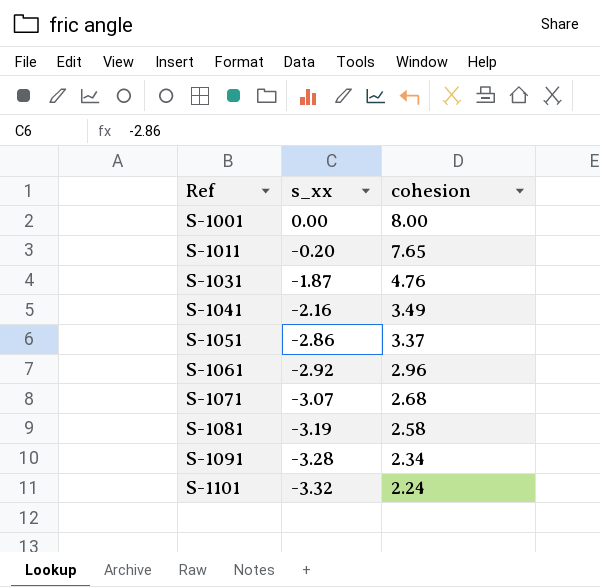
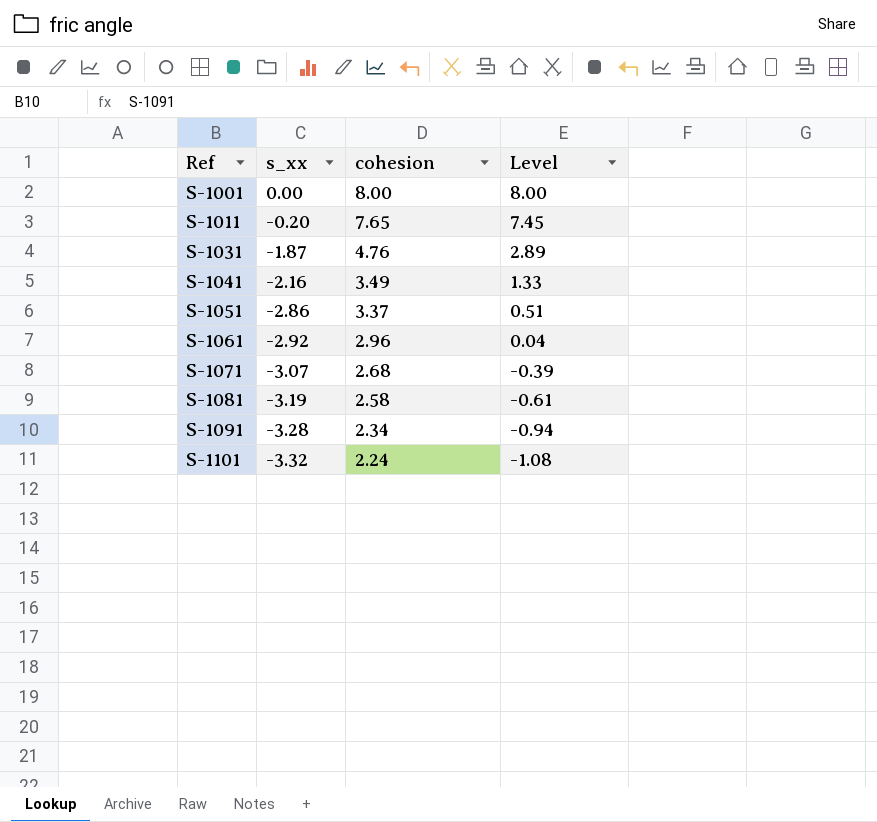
column Level | formula: none -> [s_xx] + [cohesion]

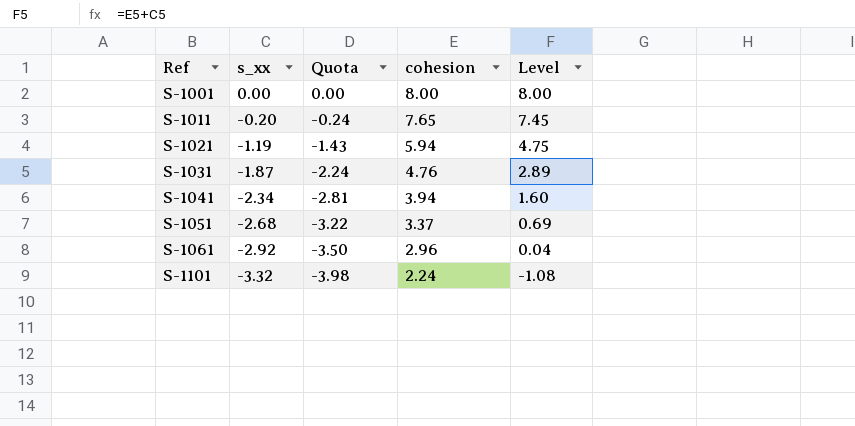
column Quota | formula: none -> [s_xx] * 1.2
row S-1071: -3.07 | 2.68 | -0.39 -> none
row S-1081: -3.19 | 2.58 | -0.61 -> none
row S-1091: -3.28 | 2.34 | -0.94 -> none
row S-1021: none -> -1.19 | -1.43 | 5.94 | 4.75
S-1041 | s_xx: -2.16 -> -2.34
S-1041 | cohesion: 3.49 -> 3.94
S-1041 | Level: 1.33 -> 1.60
S-1051 | s_xx: -2.86 -> -2.68
S-1051 | Level: 0.51 -> 0.69

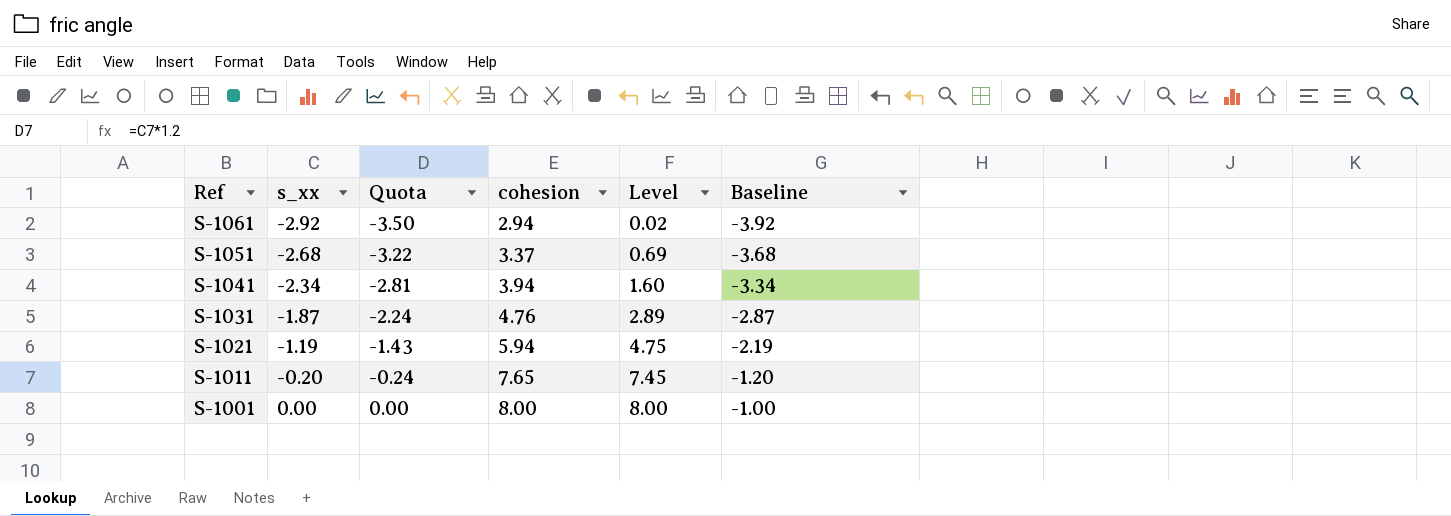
row order: Ref ascending -> Ref descending
column Baseline | formula: none -> [s_xx] - 1
row S-1101: -3.32 | -3.98 | 2.24 | -1.08 -> none
S-1061 | cohesion: 2.96 -> 2.94
S-1061 | Level: 0.04 -> 0.02

